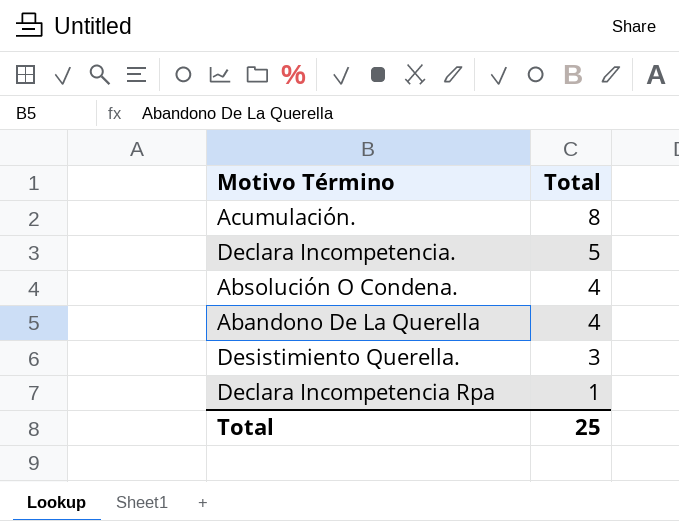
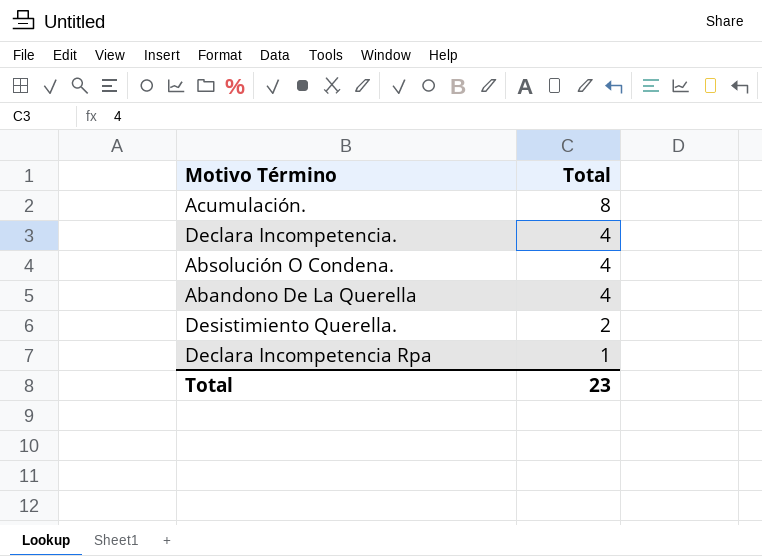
Declara Incompetencia. | Total: 5 -> 4
Desistimiento Querella. | Total: 3 -> 2
Total | Total: 25 -> 23

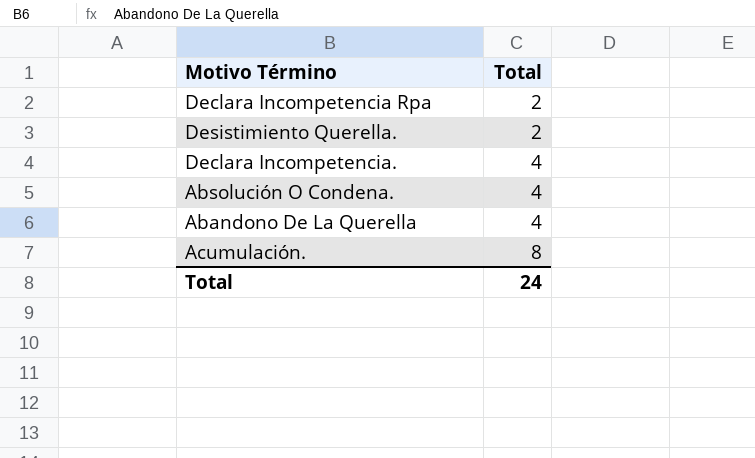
row order: Total descending -> Total ascending
Declara Incompetencia Rpa | Total: 1 -> 2
Total | Total: 23 -> 24

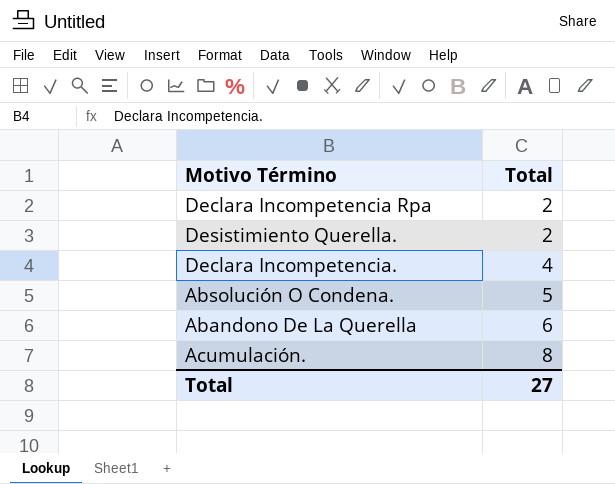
Absolución O Condena. | Total: 4 -> 5
Abandono De La Querella | Total: 4 -> 6
Total | Total: 24 -> 27

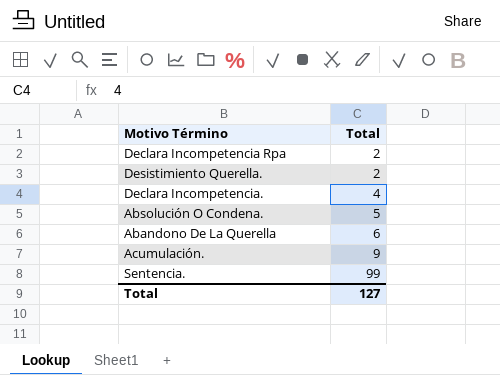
Acumulación. | Total: 8 -> 9
row Sentencia.: none -> 99
Total | Total: 27 -> 127

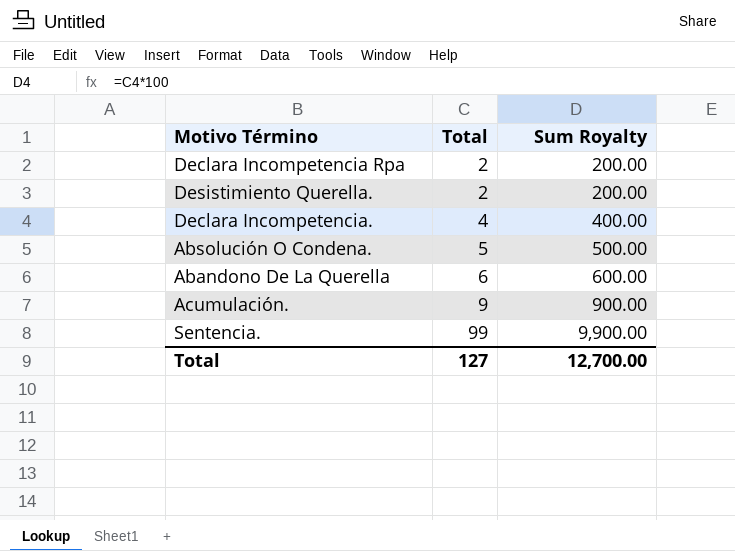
column Sum Royalty | formula: none -> [Total] * 100

